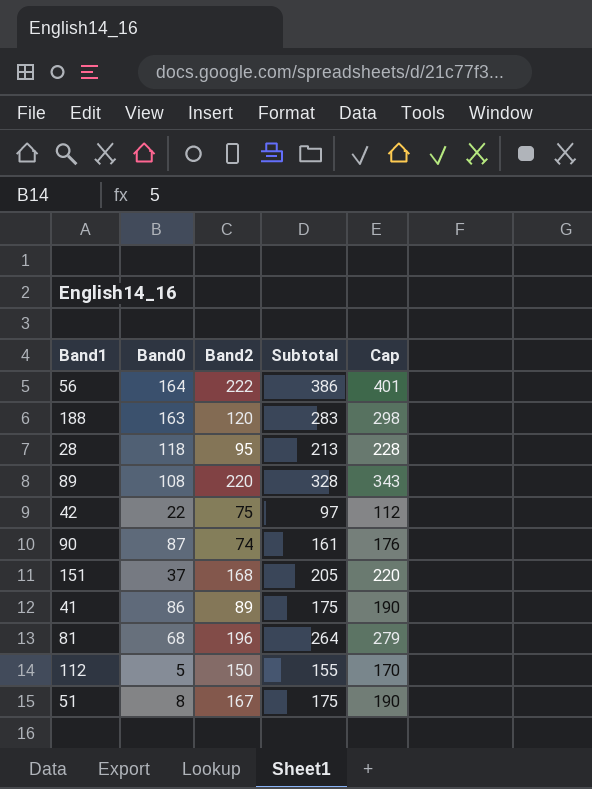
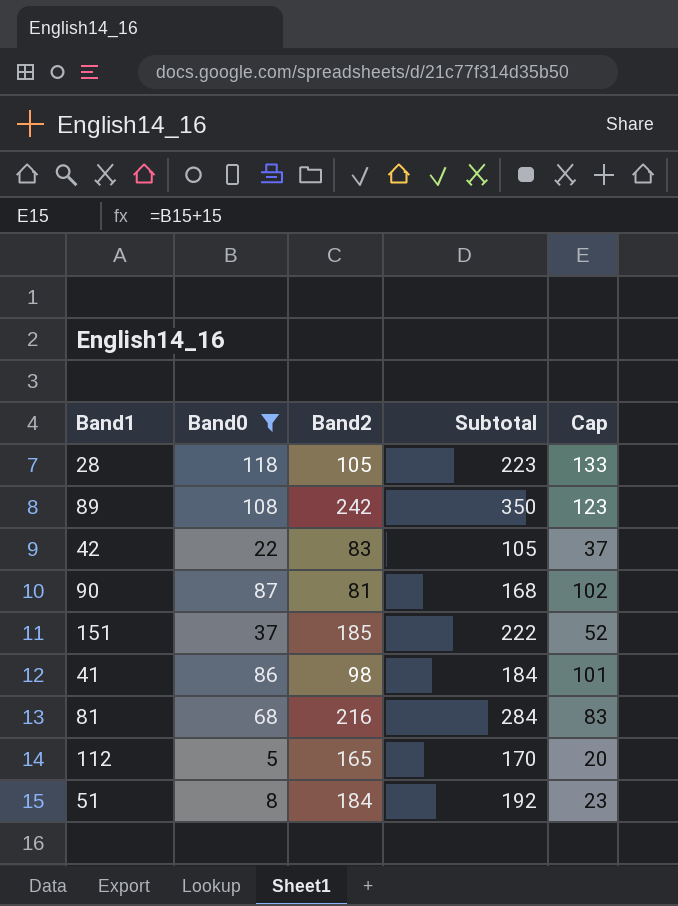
filter: none -> Band0 <= 118
column Cap | formula: [Subtotal] + 15 -> [Band0] + 15
28 | Band2: 95 -> 105
28 | Subtotal: 213 -> 223
89 | Band2: 220 -> 242
89 | Subtotal: 328 -> 350
42 | Band2: 75 -> 83
42 | Subtotal: 97 -> 105
90 | Band2: 74 -> 81
90 | Subtotal: 161 -> 168
151 | Band2: 168 -> 185
151 | Subtotal: 205 -> 222
41 | Band2: 89 -> 98
41 | Subtotal: 175 -> 184
81 | Band2: 196 -> 216
81 | Subtotal: 264 -> 284
112 | Band2: 150 -> 165
112 | Subtotal: 155 -> 170
51 | Band2: 167 -> 184
51 | Subtotal: 175 -> 192

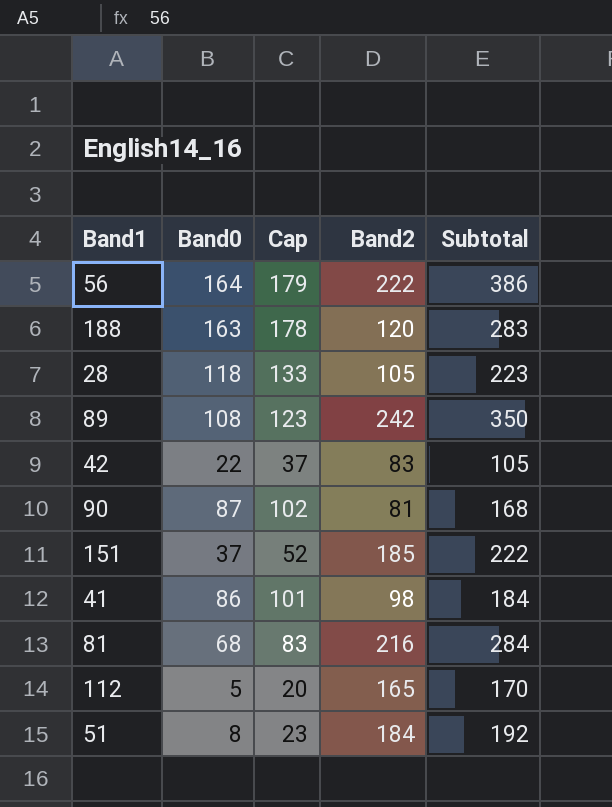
filter: Band0 <= 118 -> none
column Cap | position: 5 -> 3

